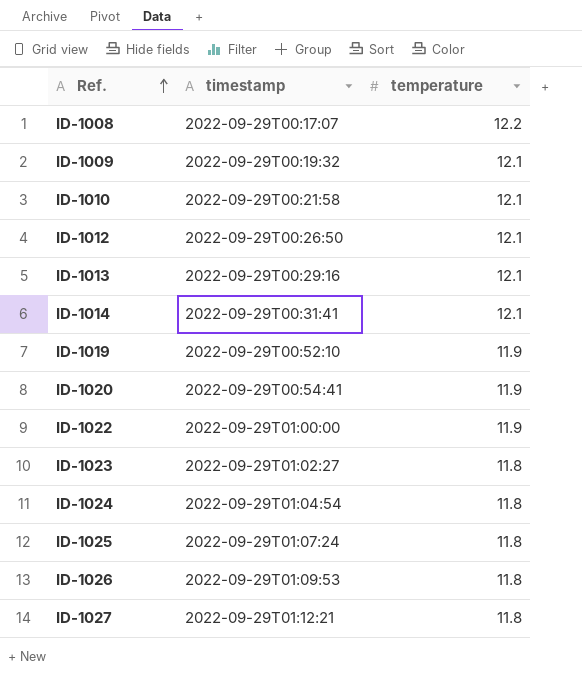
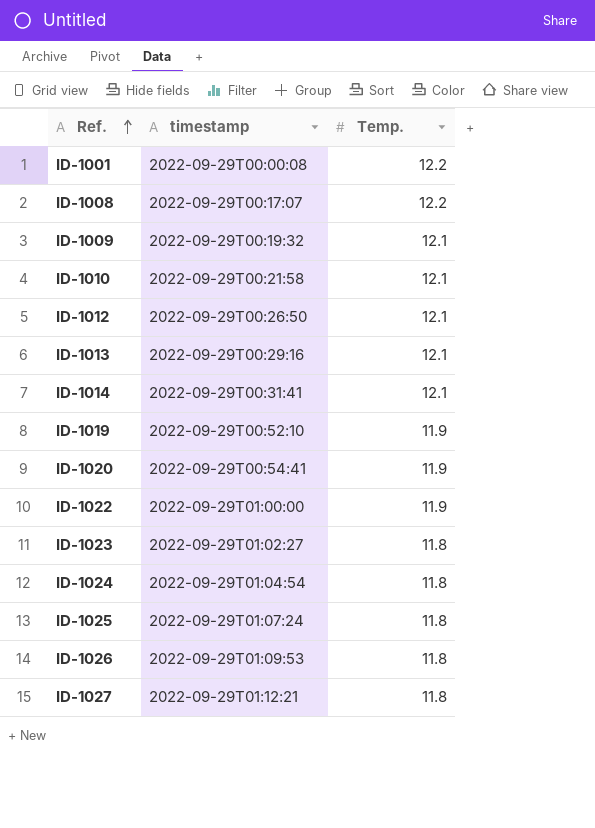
column name: temperature -> Temp.
row ID-1001: none -> 2022-09-29T00:00:08 | 12.2

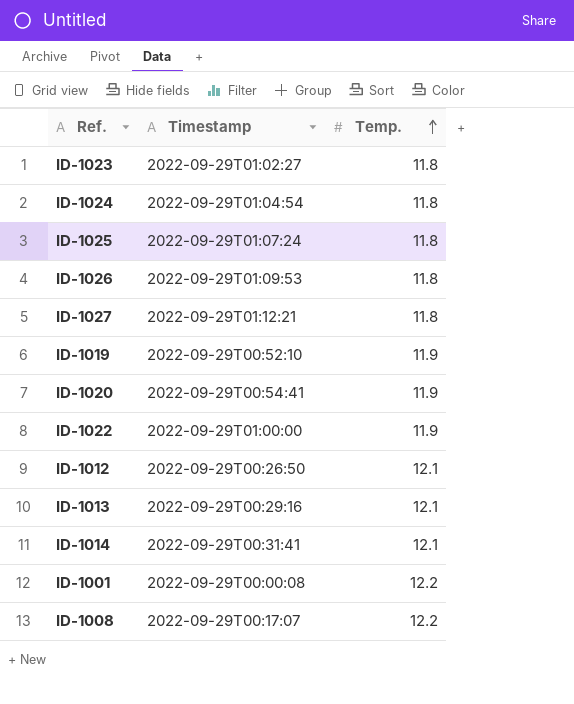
row order: Ref. ascending -> Temp. ascending
column name: timestamp -> Timestamp
row ID-1009: 2022-09-29T00:19:32 | 12.1 -> none
row ID-1010: 2022-09-29T00:21:58 | 12.1 -> none

